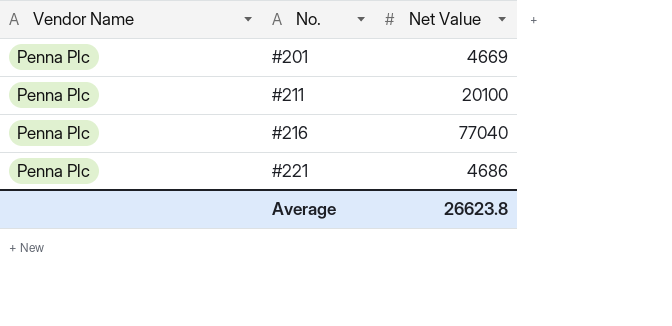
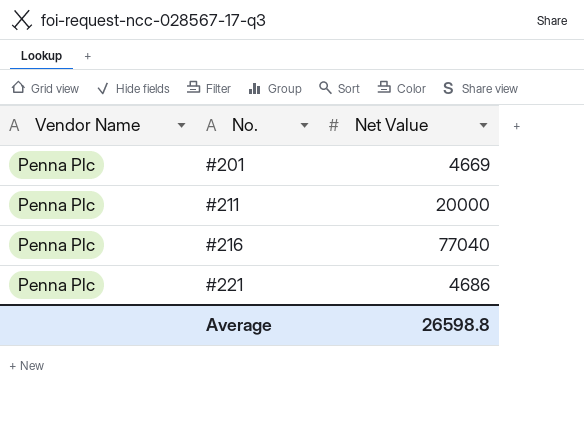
#211 | Net Value: 20100 -> 20000
Average | Net Value: 26623.8 -> 26598.8

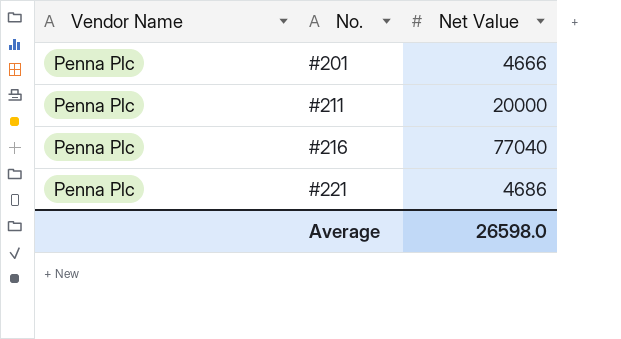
#201 | Net Value: 4669 -> 4666
Average | Net Value: 26598.8 -> 26598.0

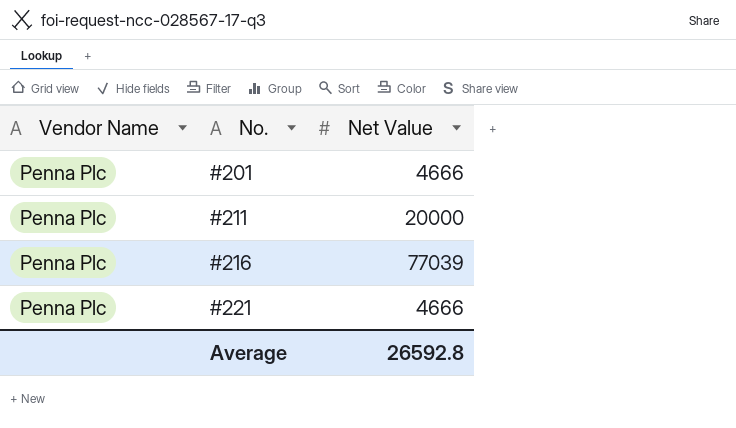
#216 | Net Value: 77040 -> 77039
#221 | Net Value: 4686 -> 4666
Average | Net Value: 26598.0 -> 26592.8

